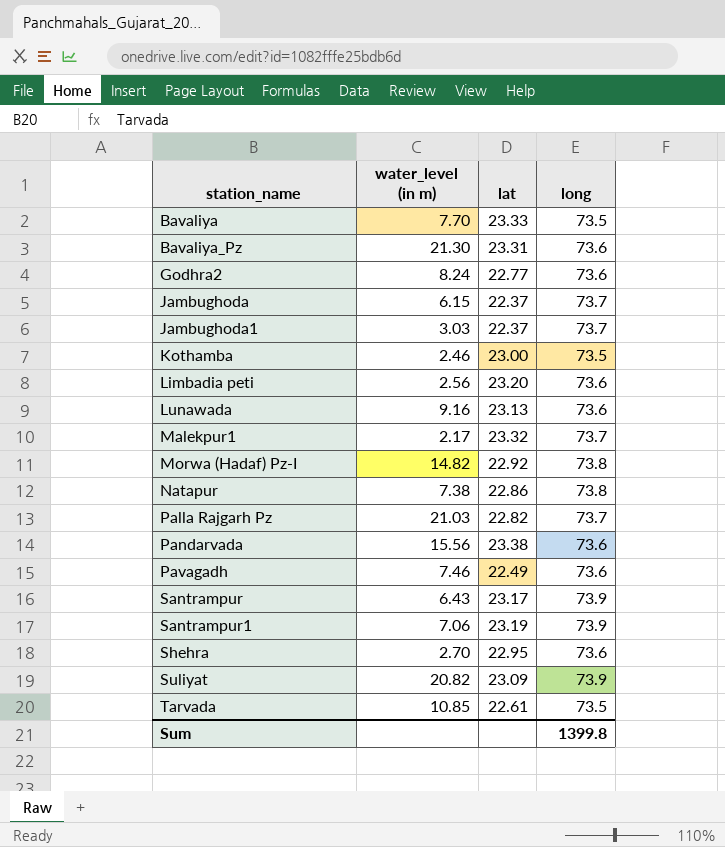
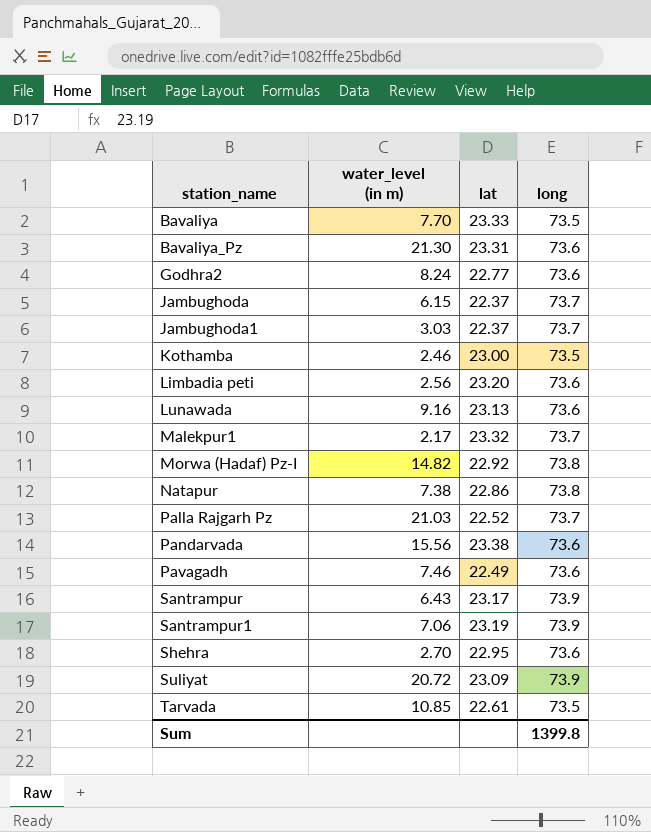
Palla Rajgarh Pz | lat: 22.82 -> 22.52
Suliyat | water_level (in m): 20.82 -> 20.72

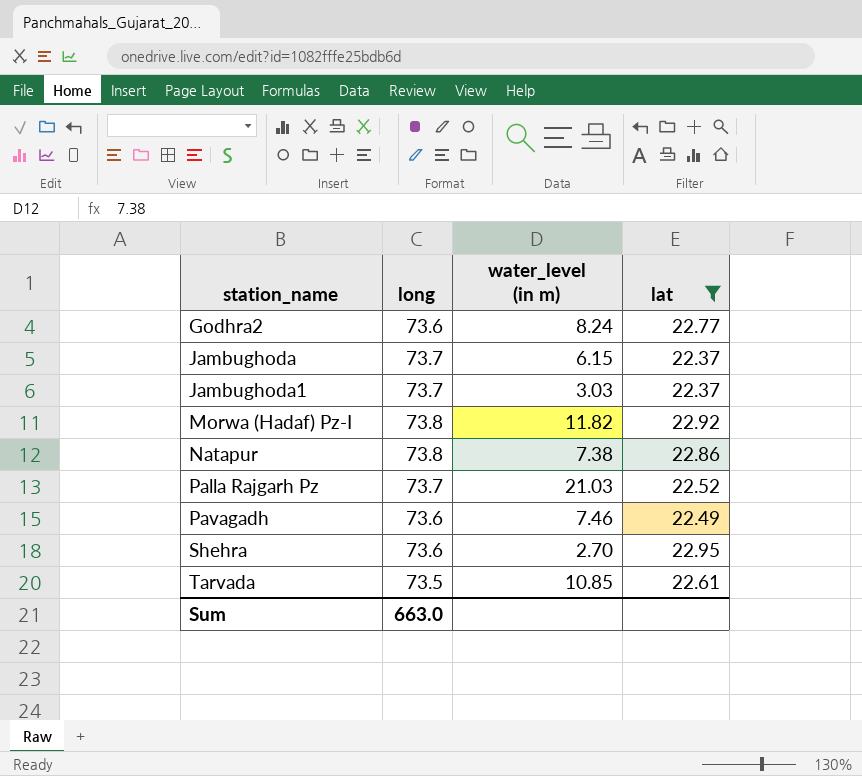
filter: none -> lat <= 22.95
column long | position: 4 -> 2
Morwa (Hadaf) Pz-I | water_level (in m): 14.82 -> 11.82
Sum | long: 1399.8 -> 663.0

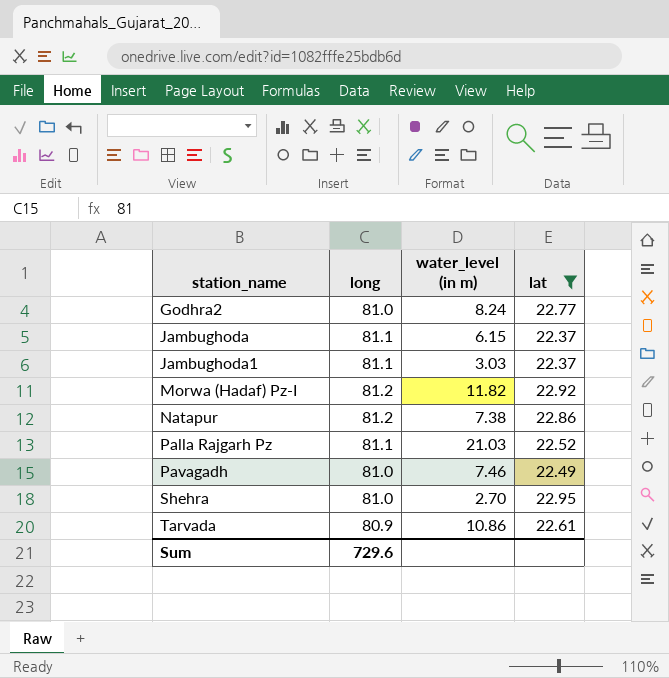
Godhra2 | long: 73.6 -> 81.0
Jambughoda | long: 73.7 -> 81.1
Jambughoda1 | long: 73.7 -> 81.1
Morwa (Hadaf) Pz-I | long: 73.8 -> 81.2
Natapur | long: 73.8 -> 81.2
Palla Rajgarh Pz | long: 73.7 -> 81.1
Pavagadh | long: 73.6 -> 81.0
Shehra | long: 73.6 -> 81.0
Tarvada | long: 73.5 -> 80.9
Tarvada | water_level (in m): 10.85 -> 10.86
Sum | long: 663.0 -> 729.6

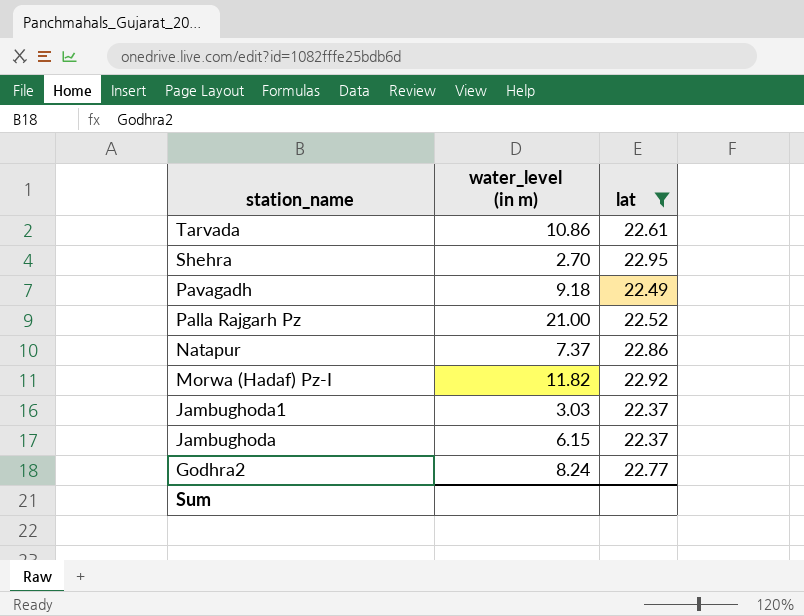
row order: station_name ascending -> station_name descending
column long | position: 2 -> none
Pavagadh | water_level (in m): 7.46 -> 9.18
Palla Rajgarh Pz | water_level (in m): 21.03 -> 21.00
Natapur | water_level (in m): 7.38 -> 7.37

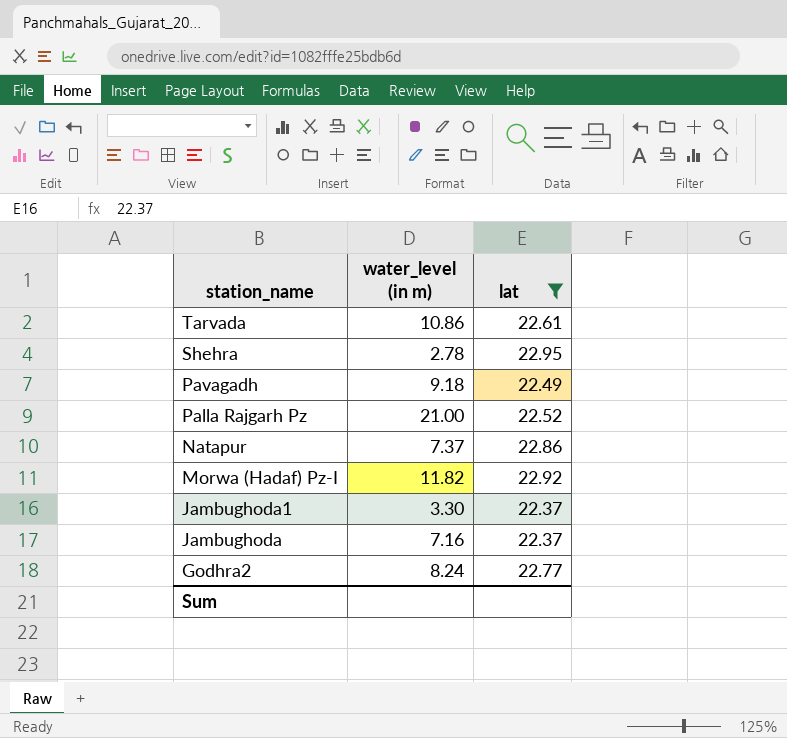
Shehra | water_level (in m): 2.70 -> 2.78
Jambughoda1 | water_level (in m): 3.03 -> 3.30
Jambughoda | water_level (in m): 6.15 -> 7.16

